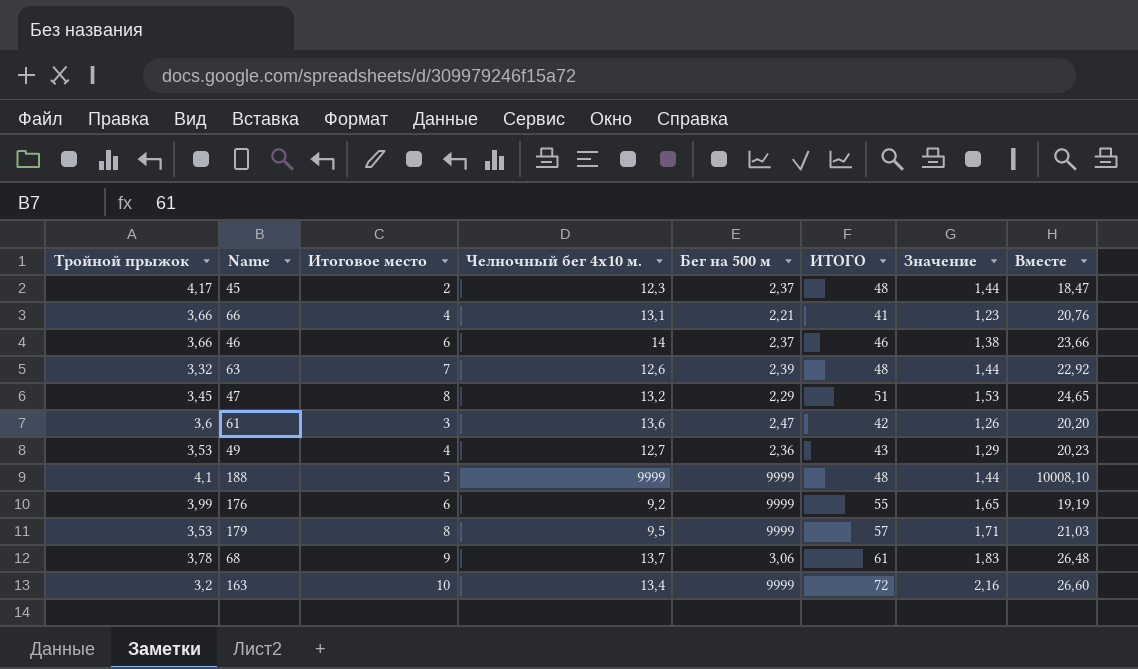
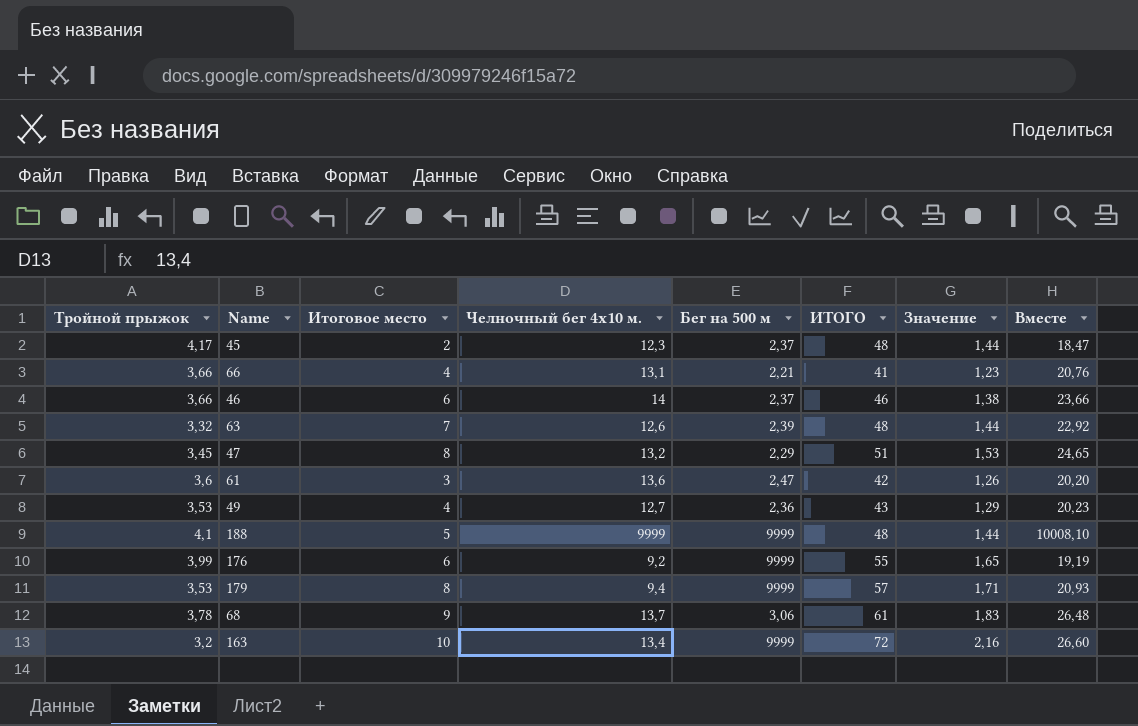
179 | Челночный бег 4х10 м.: 9,5 -> 9,4
179 | Вместе: 21,03 -> 20,93

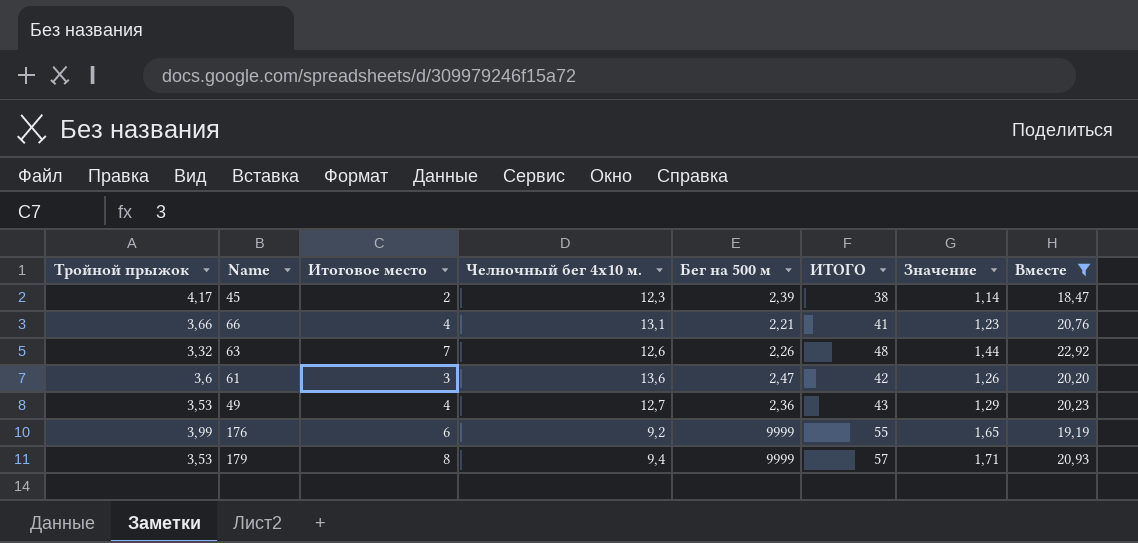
filter: none -> Вместе <= 22,92
45 | Бег на 500 м: 2,37 -> 2,39
45 | ИТОГО: 48 -> 38
45 | Значение: 1,44 -> 1,14
63 | Бег на 500 м: 2,39 -> 2,26

